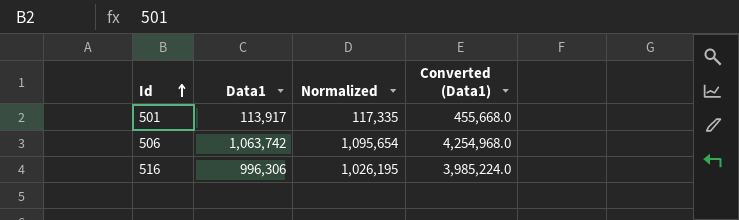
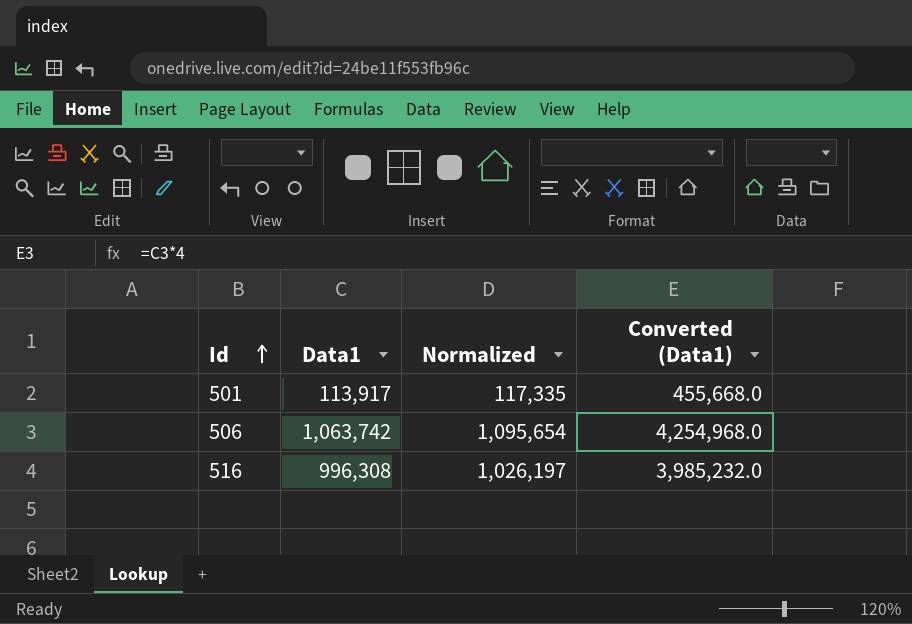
516 | Data1: 996,306 -> 996,308
516 | Normalized: 1,026,195 -> 1,026,197
516 | Converted (Data1): 3,985,224.0 -> 3,985,232.0

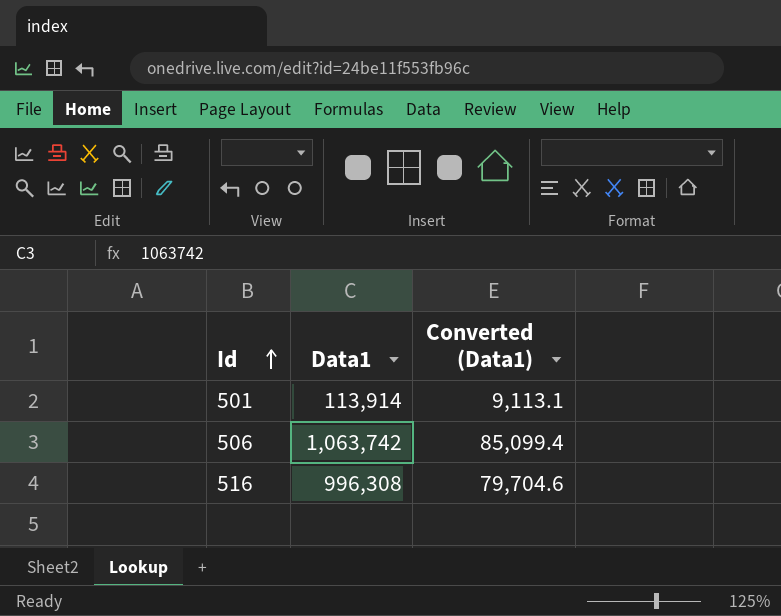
column Normalized | formula: [Data1] * 1.03 -> none
column Converted (Data1) | formula: [Data1] * 4 -> [Data1] * 0.08
501 | Data1: 113,917 -> 113,914

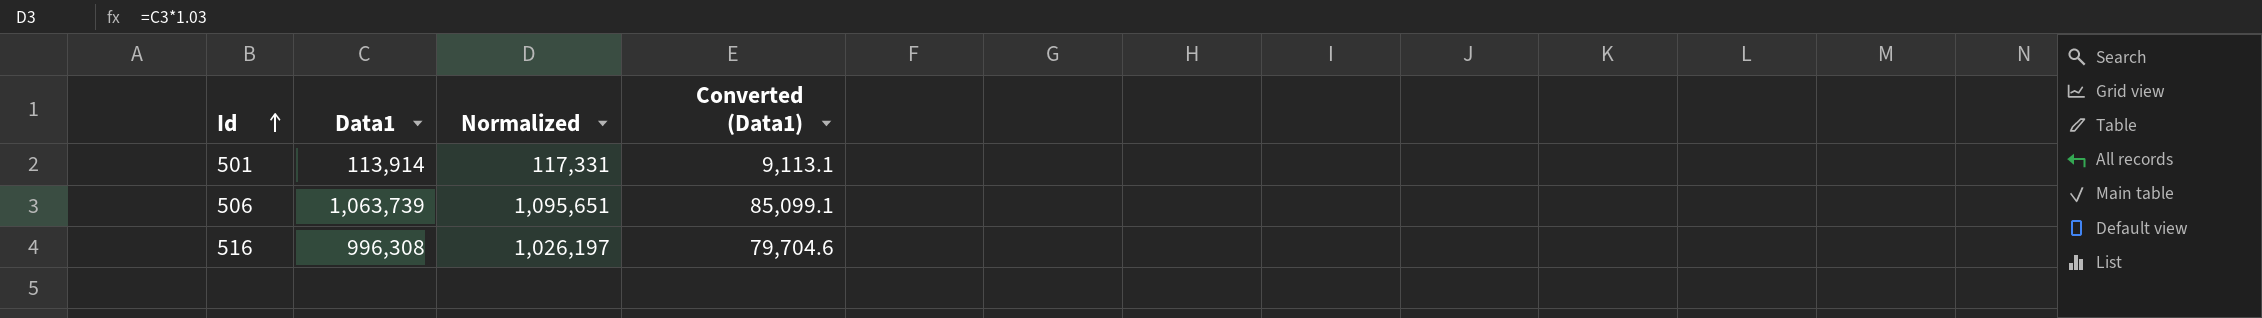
column Normalized | formula: none -> [Data1] * 1.03
506 | Data1: 1,063,742 -> 1,063,739
506 | Converted (Data1): 85,099.4 -> 85,099.1

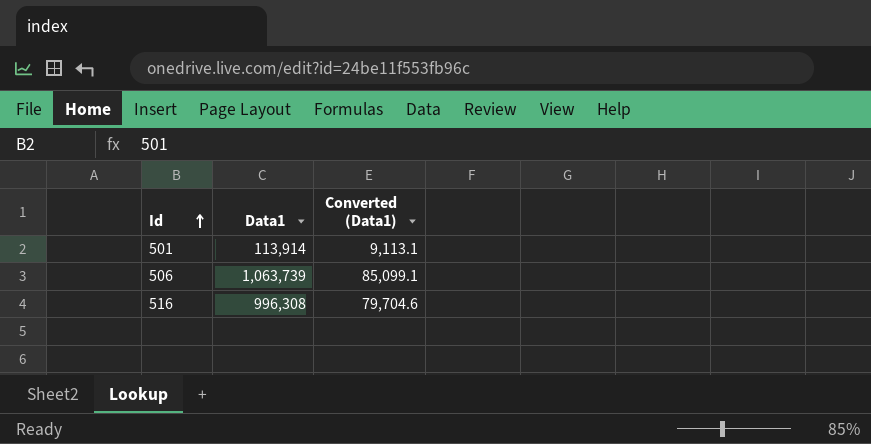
column Normalized | formula: [Data1] * 1.03 -> none

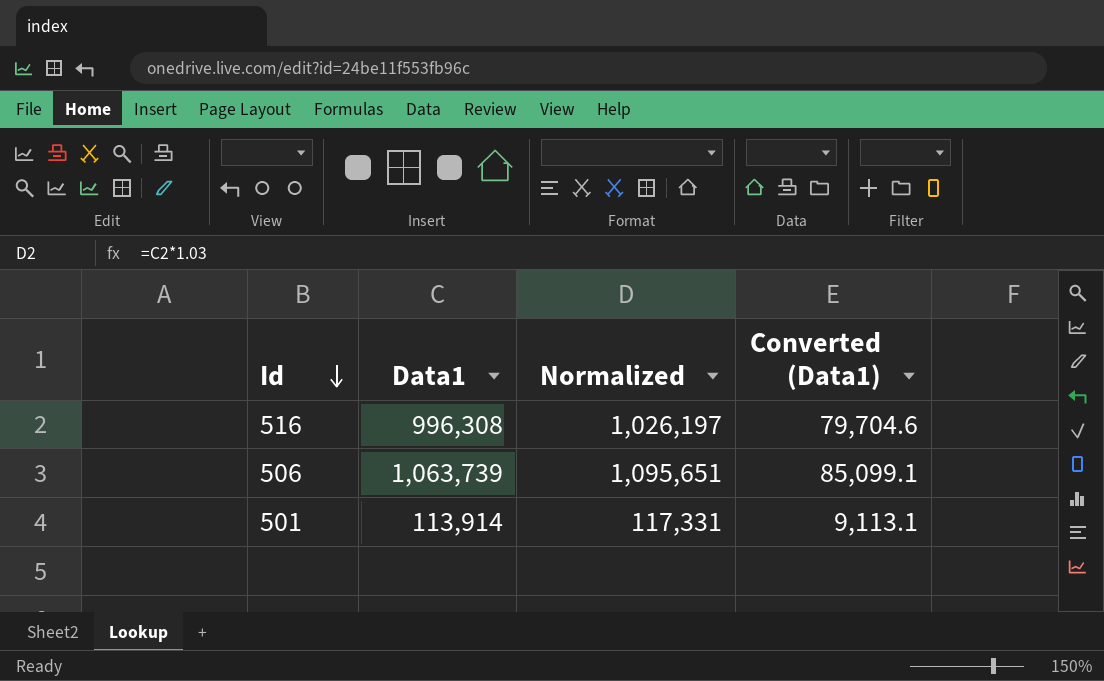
row order: Id ascending -> Id descending
column Normalized | formula: none -> [Data1] * 1.03

